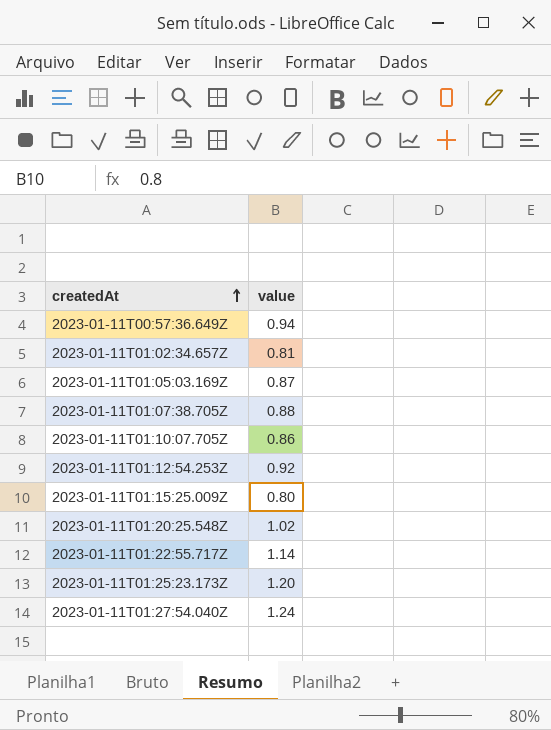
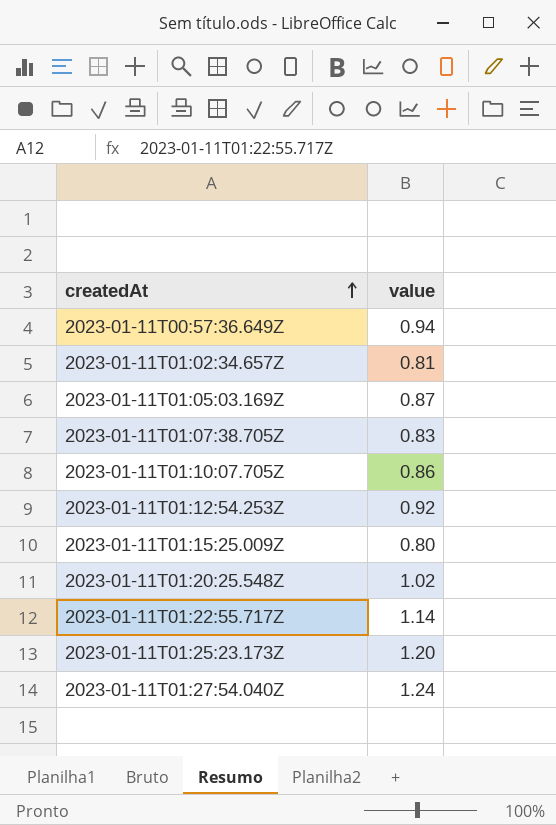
2023-01-11T01:07:38.705Z | value: 0.88 -> 0.83

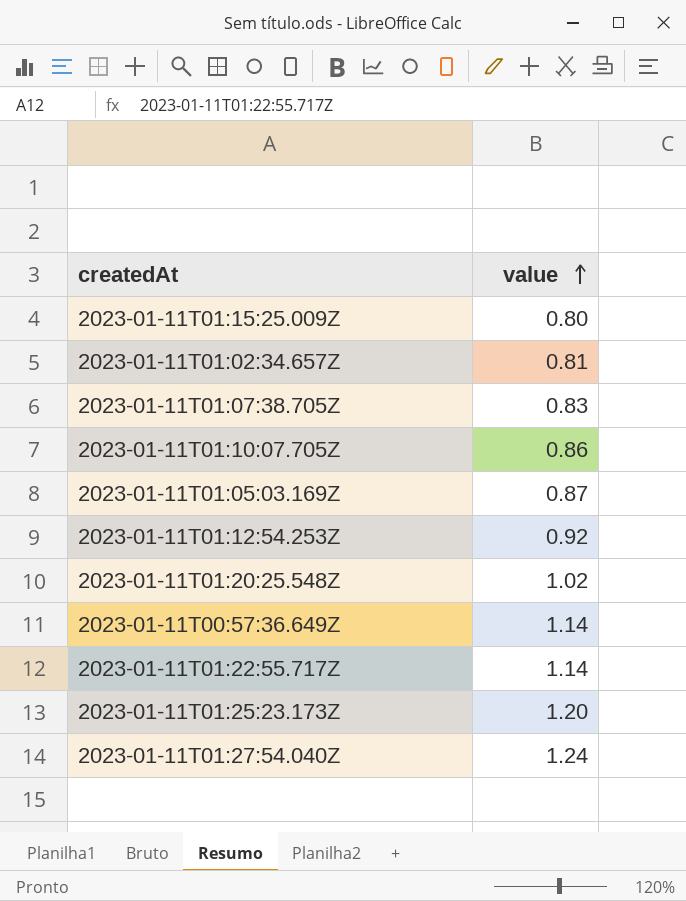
row order: createdAt ascending -> value ascending
2023-01-11T00:57:36.649Z | value: 0.94 -> 1.14

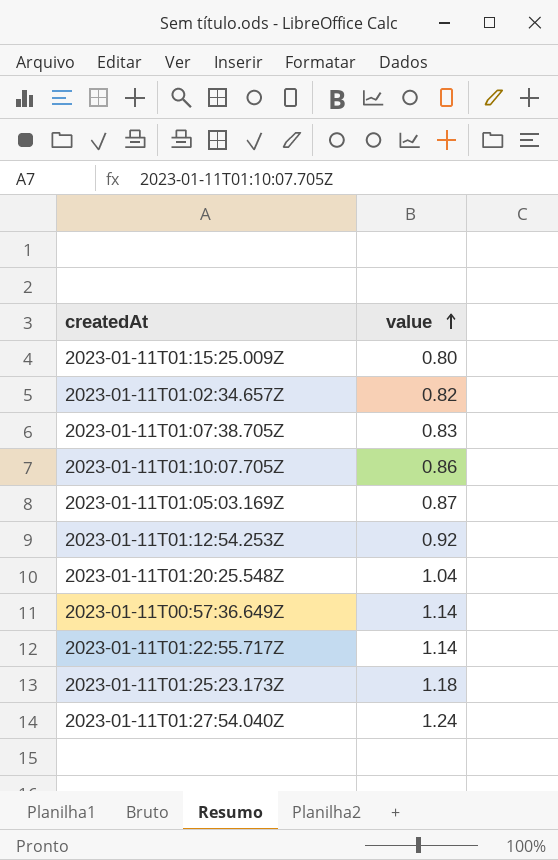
2023-01-11T01:02:34.657Z | value: 0.81 -> 0.82
2023-01-11T01:20:25.548Z | value: 1.02 -> 1.04
2023-01-11T01:25:23.173Z | value: 1.20 -> 1.18

